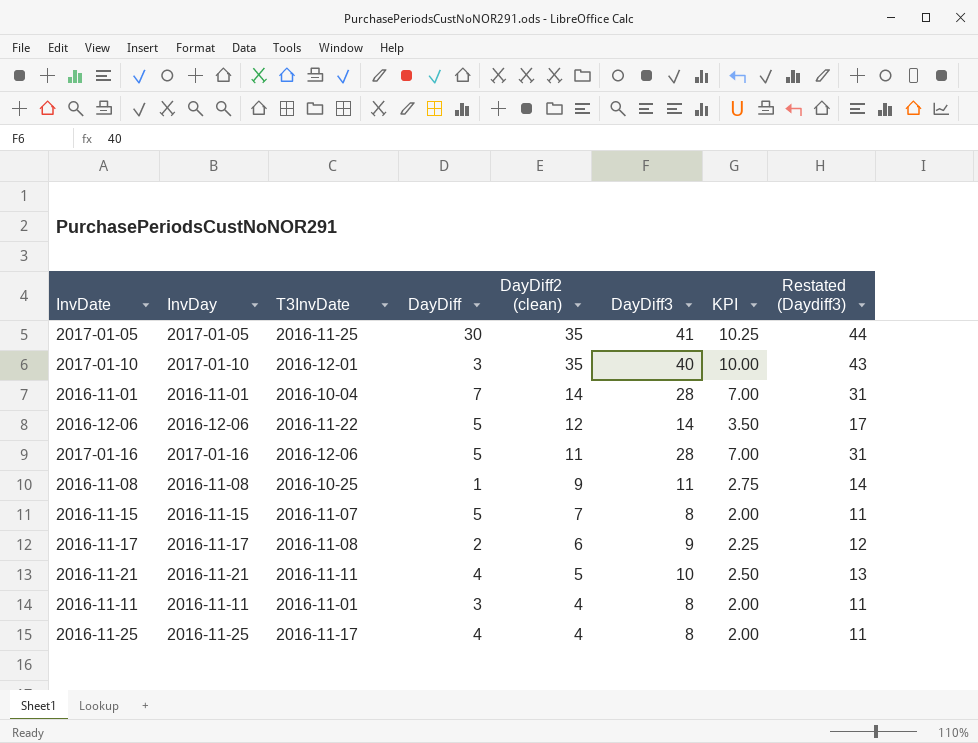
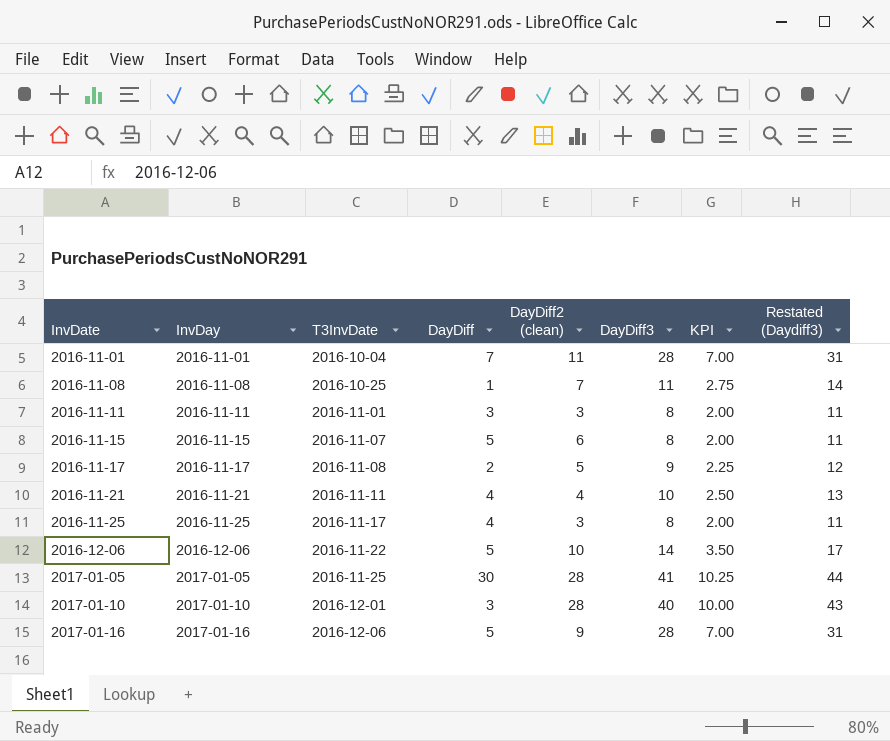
row order: DayDiff2 (clean) descending -> InvDate ascending
2016-11-01 | DayDiff2 (clean): 14 -> 11
2016-11-08 | DayDiff2 (clean): 9 -> 7
2016-11-11 | DayDiff2 (clean): 4 -> 3
2016-11-15 | DayDiff2 (clean): 7 -> 6
2016-11-17 | DayDiff2 (clean): 6 -> 5
2016-11-21 | DayDiff2 (clean): 5 -> 4
2016-11-25 | DayDiff2 (clean): 4 -> 3
2016-12-06 | DayDiff2 (clean): 12 -> 10
2017-01-05 | DayDiff2 (clean): 35 -> 28
2017-01-10 | DayDiff2 (clean): 35 -> 28
2017-01-16 | DayDiff2 (clean): 11 -> 9

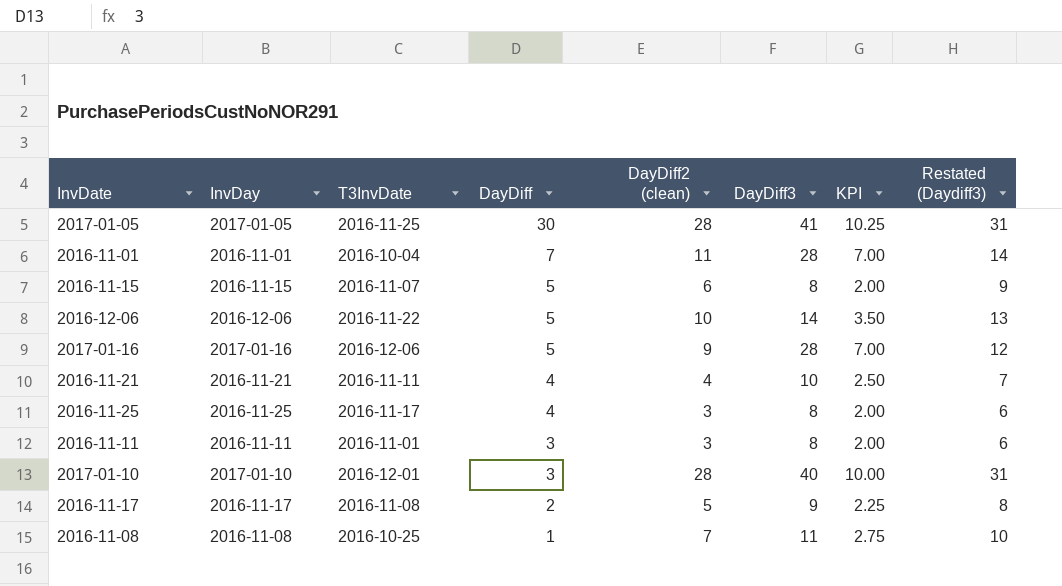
row order: InvDate ascending -> DayDiff descending
column Restated (Daydiff3) | formula: [DayDiff3] + 3 -> [DayDiff2 (clean)] + 3

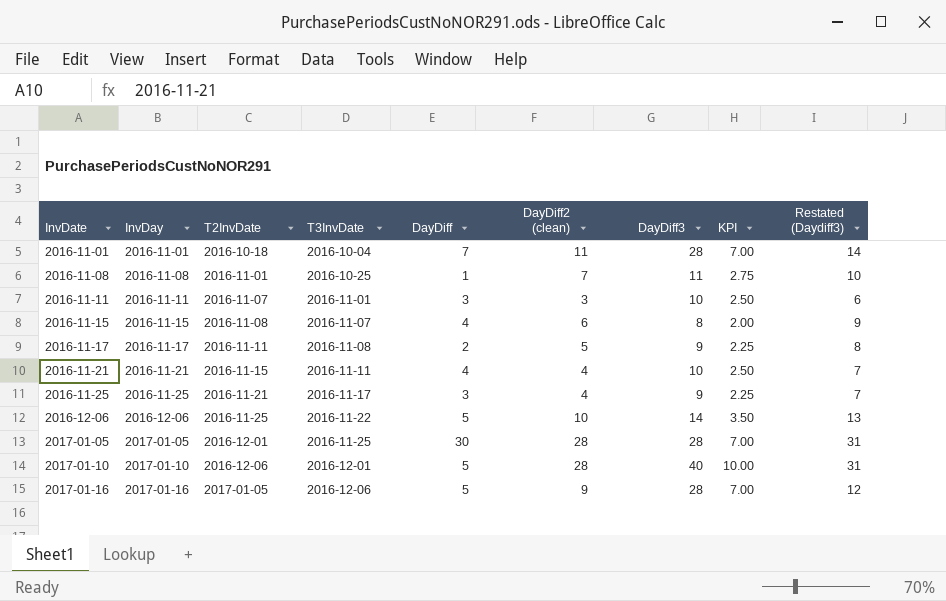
row order: DayDiff descending -> InvDate ascending
column T2InvDate | position: none -> 3
2016-11-11 | DayDiff3: 8 -> 10
2016-11-11 | KPI: 2.00 -> 2.50
2016-11-15 | DayDiff: 5 -> 4
2016-11-25 | DayDiff: 4 -> 3
2016-11-25 | DayDiff2 (clean): 3 -> 4
2016-11-25 | DayDiff3: 8 -> 9
2016-11-25 | KPI: 2.00 -> 2.25
2016-11-25 | Restated (Daydiff3): 6 -> 7
2017-01-05 | DayDiff3: 41 -> 28
2017-01-05 | KPI: 10.25 -> 7.00
2017-01-10 | DayDiff: 3 -> 5

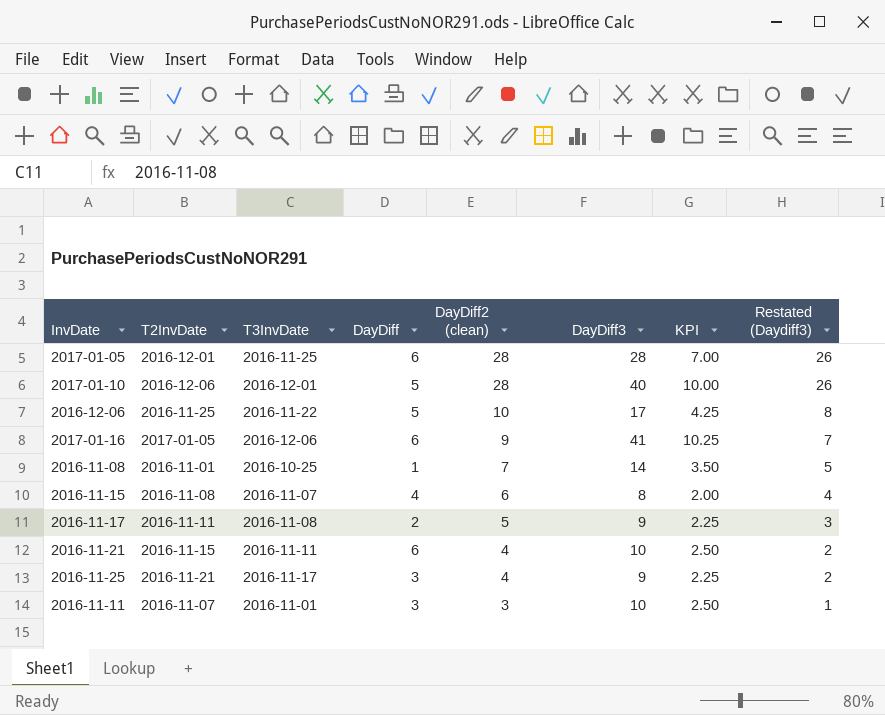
row order: InvDate ascending -> DayDiff2 (clean) descending
column InvDay | position: 2 -> none
column Restated (Daydiff3) | formula: [DayDiff2 (clean)] + 3 -> [DayDiff2 (clean)] - 2
row 2016-11-01: 2016-11-01 | 2016-10-18 | 2016-10-04 | 7 | 11 | 28 | 7.00 | 14 -> none
2017-01-05 | DayDiff: 30 -> 6
2016-12-06 | DayDiff3: 14 -> 17
2016-12-06 | KPI: 3.50 -> 4.25
2017-01-16 | DayDiff: 5 -> 6
2017-01-16 | DayDiff3: 28 -> 41
2017-01-16 | KPI: 7.00 -> 10.25
2016-11-08 | DayDiff3: 11 -> 14
2016-11-08 | KPI: 2.75 -> 3.50
2016-11-21 | DayDiff: 4 -> 6

